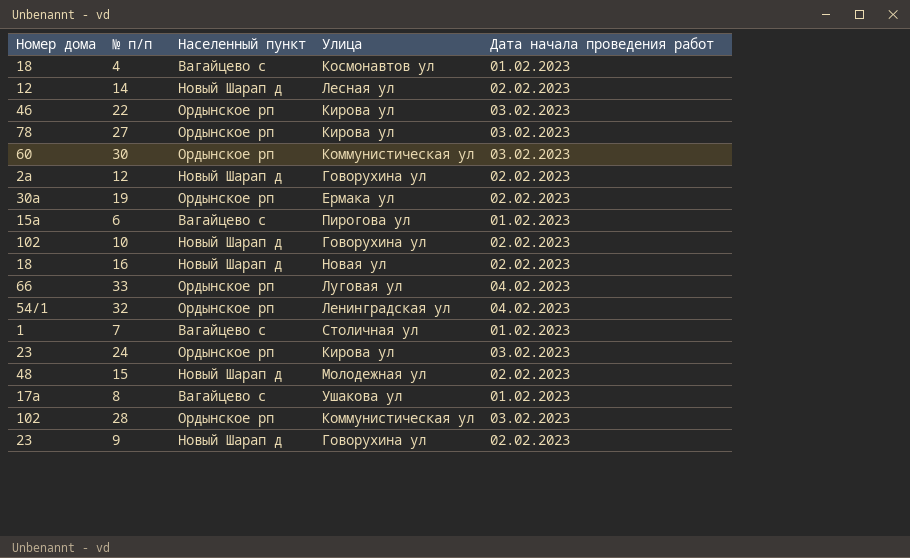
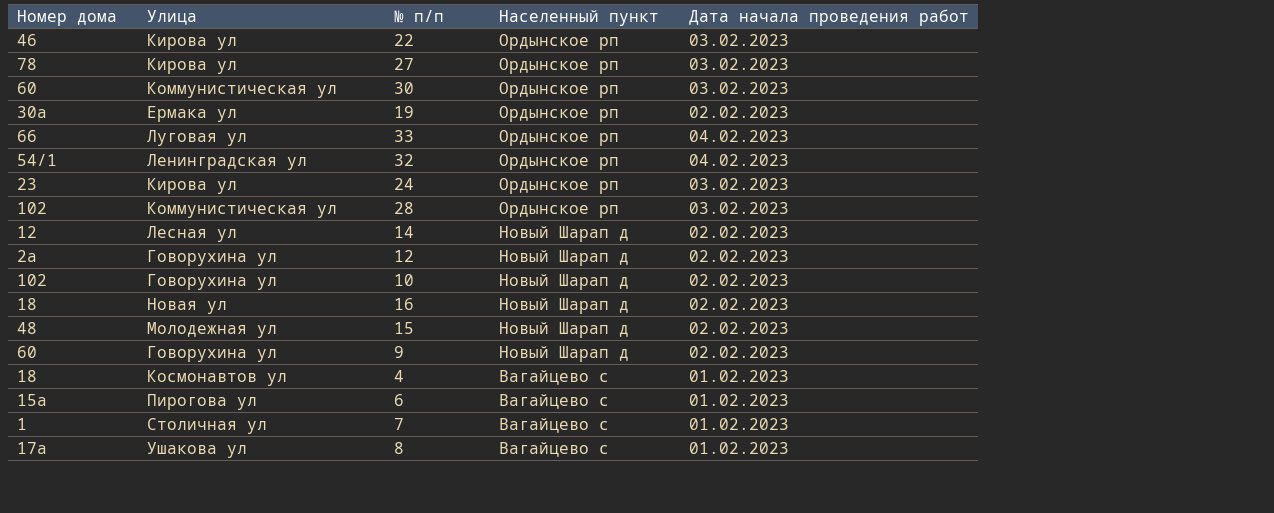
row order: none -> Населенный пункт descending
column Улица | position: 4 -> 2
9 | Номер дома: 23 -> 60

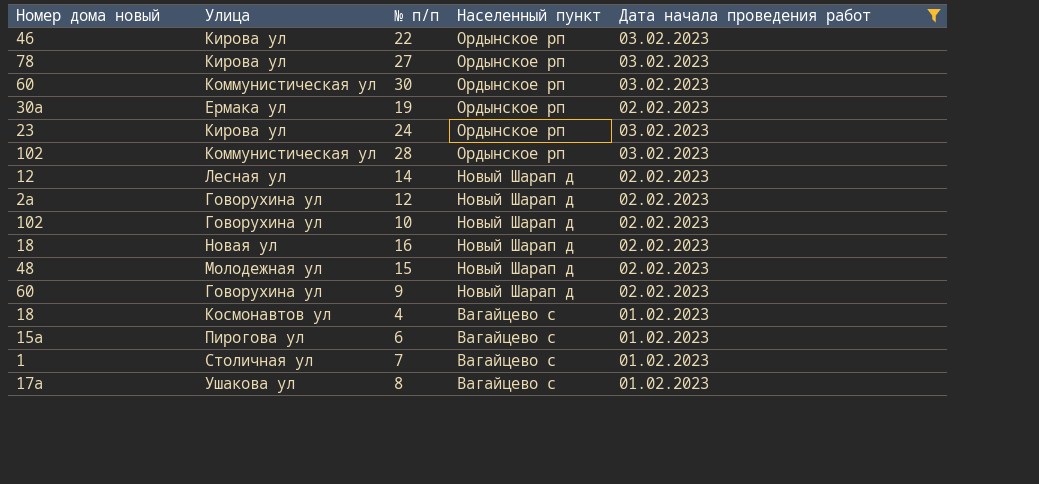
filter: none -> Дата начала проведения работ != 04.02.2023
column name: Номер дома -> Номер дома новый

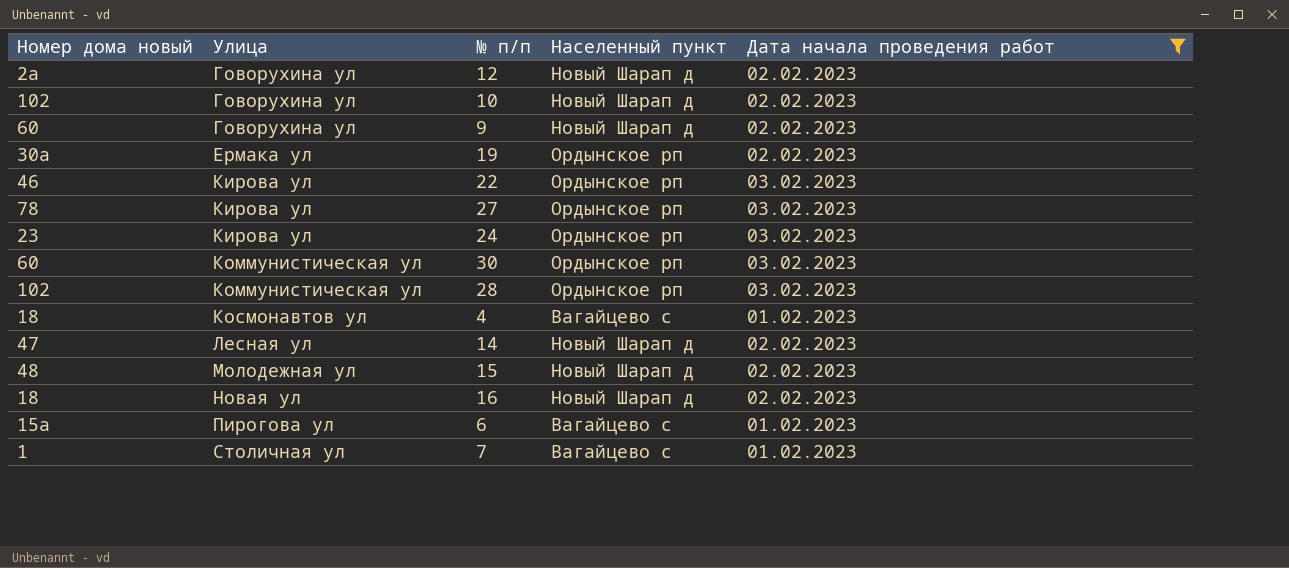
row order: Населенный пункт descending -> Улица ascending
row 8: 17а | Ушакова ул | Вагайцево с | 01.02.2023 -> none
14 | Номер дома новый: 12 -> 47

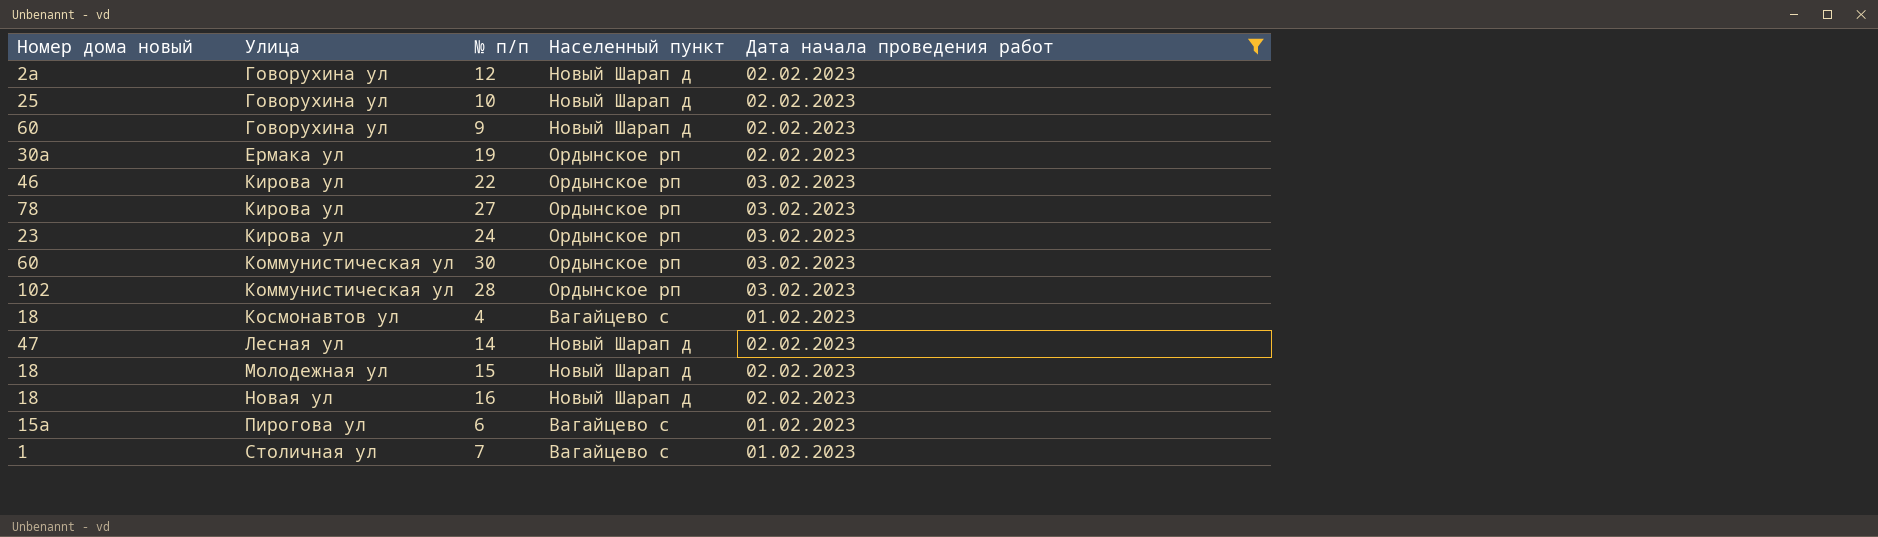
10 | Номер дома новый: 102 -> 25
15 | Номер дома новый: 48 -> 18

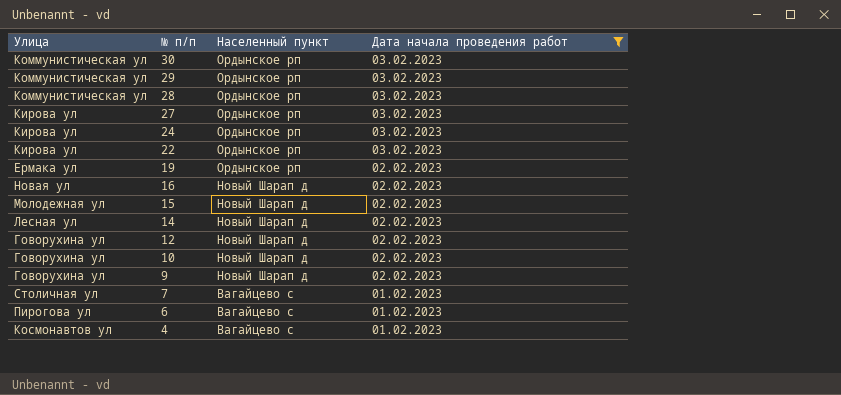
row order: Улица ascending -> № п/п descending
column Номер дома новый | position: 1 -> none
row 29: none -> Коммунистическая ул | Ордынское рп | 03.02.2023

